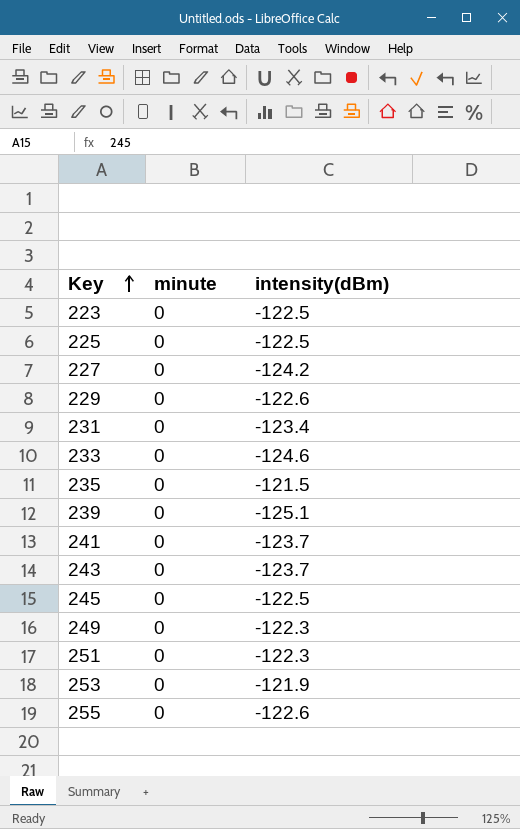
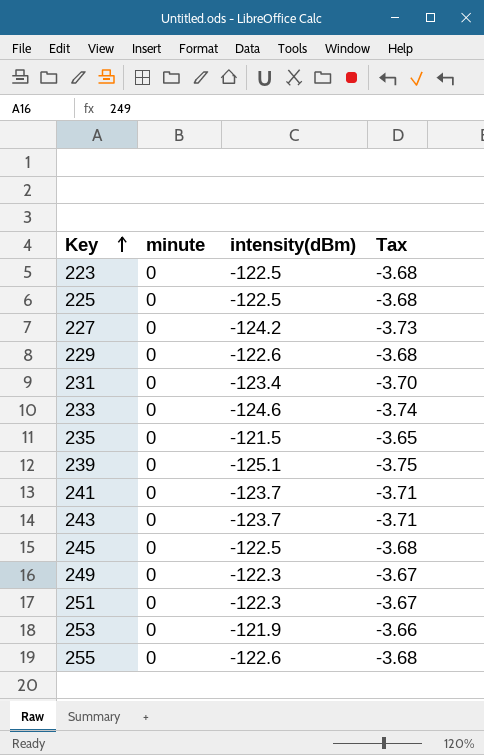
column Tax | formula: none -> [intensity(dBm)] * 0.03

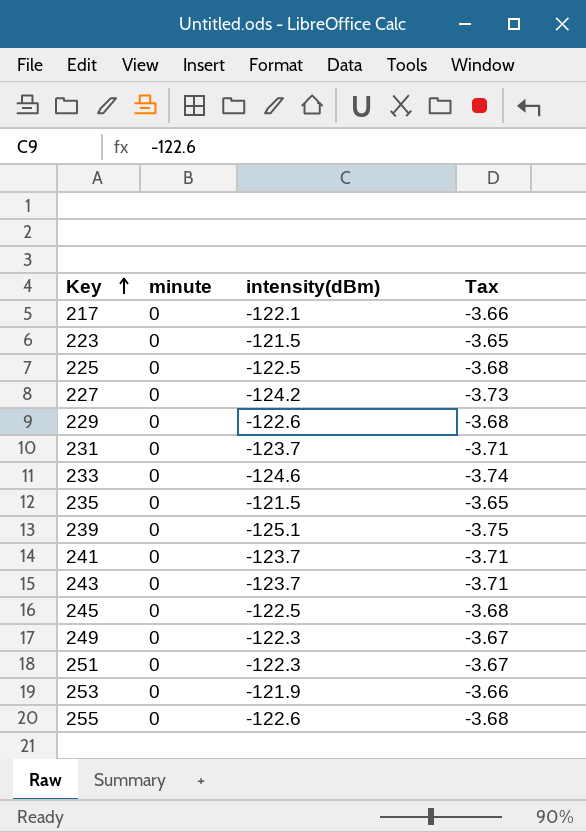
row 217: none -> 0 | -122.1 | -3.66
223 | intensity(dBm): -122.5 -> -121.5
223 | Tax: -3.68 -> -3.65
231 | intensity(dBm): -123.4 -> -123.7
231 | Tax: -3.70 -> -3.71

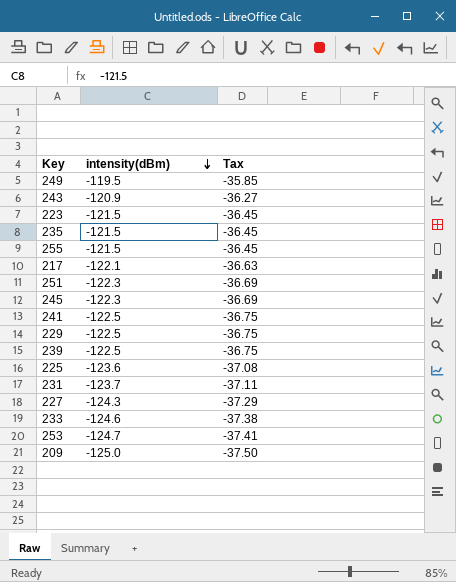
row order: Key ascending -> intensity(dBm) descending
column minute | position: 2 -> none
column Tax | formula: [intensity(dBm)] * 0.03 -> [intensity(dBm)] * 0.3
249 | intensity(dBm): -122.3 -> -119.5
243 | intensity(dBm): -123.7 -> -120.9
255 | intensity(dBm): -122.6 -> -121.5
245 | intensity(dBm): -122.5 -> -122.3
241 | intensity(dBm): -123.7 -> -122.5
229 | intensity(dBm): -122.6 -> -122.5
239 | intensity(dBm): -125.1 -> -122.5
225 | intensity(dBm): -122.5 -> -123.6
227 | intensity(dBm): -124.2 -> -124.3
253 | intensity(dBm): -121.9 -> -124.7
row 209: none -> -125.0 | -37.50

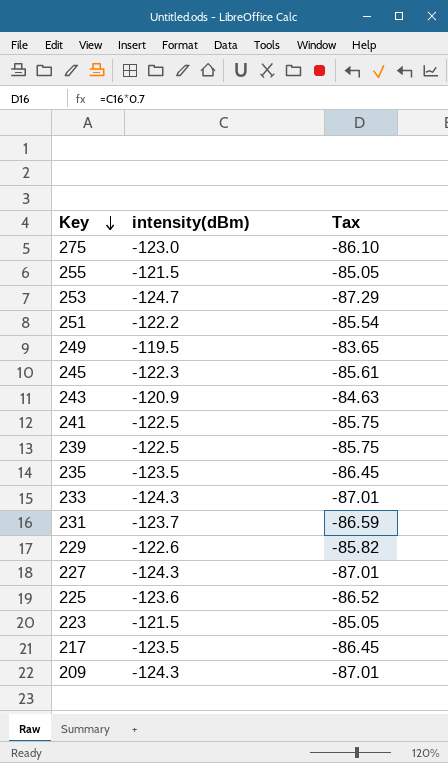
row order: intensity(dBm) descending -> Key descending
column Tax | formula: [intensity(dBm)] * 0.3 -> [intensity(dBm)] * 0.7
row 275: none -> -123.0 | -86.10
251 | intensity(dBm): -122.3 -> -122.2
235 | intensity(dBm): -121.5 -> -123.5
233 | intensity(dBm): -124.6 -> -124.3
229 | intensity(dBm): -122.5 -> -122.6
217 | intensity(dBm): -122.1 -> -123.5
209 | intensity(dBm): -125.0 -> -124.3

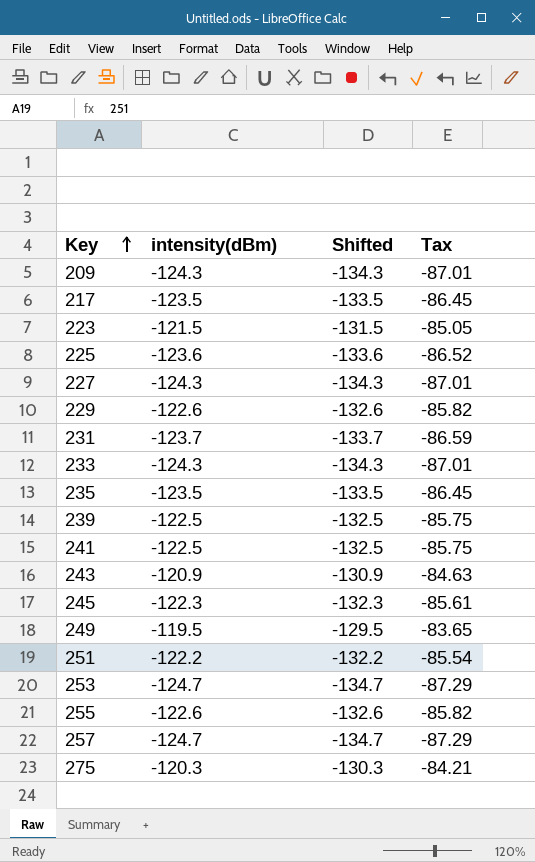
row order: Key descending -> Key ascending
column Shifted | formula: none -> [intensity(dBm)] - 10
255 | intensity(dBm): -121.5 -> -122.6
255 | Tax: -85.05 -> -85.82
row 257: none -> -124.7 | -134.7 | -87.29
275 | intensity(dBm): -123.0 -> -120.3
275 | Tax: -86.10 -> -84.21

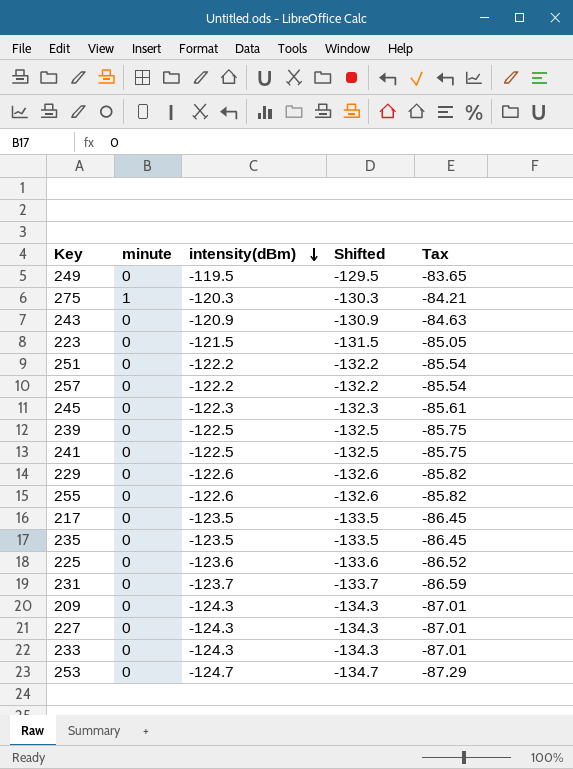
row order: Key ascending -> intensity(dBm) descending
column minute | position: none -> 2
257 | intensity(dBm): -124.7 -> -122.2
257 | Shifted: -134.7 -> -132.2
257 | Tax: -87.29 -> -85.54

